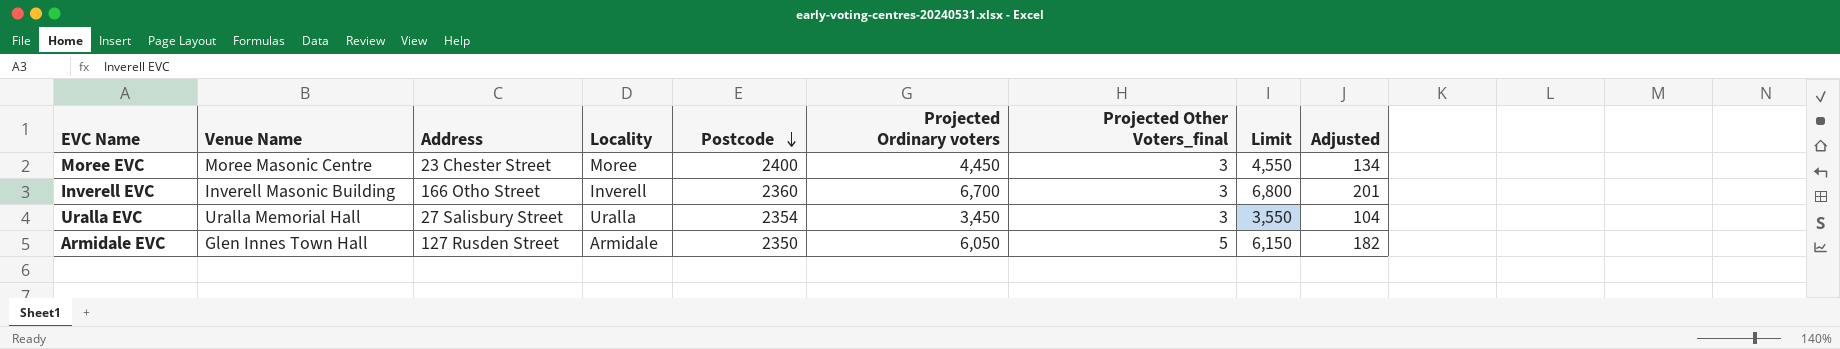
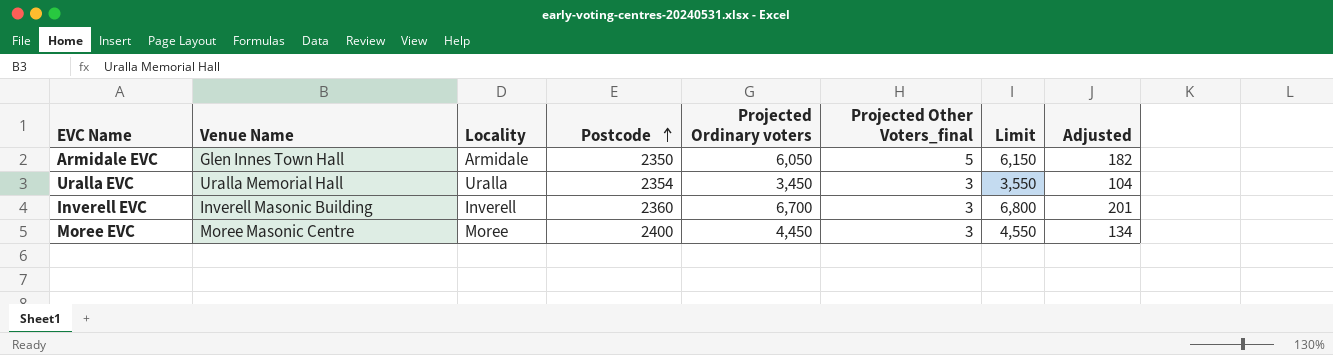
row order: Postcode descending -> Postcode ascending
column Address | position: 3 -> none

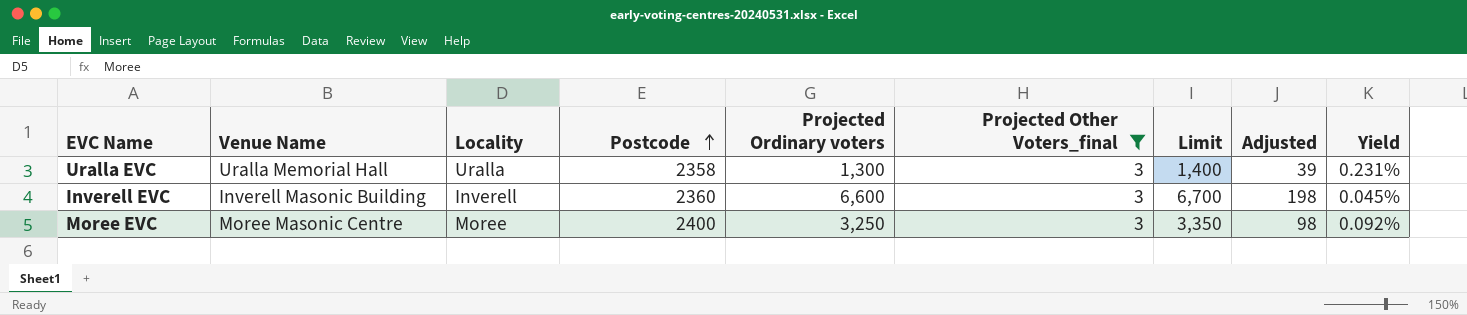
filter: none -> Projected Other Voters_final = 3
column Yield | formula: none -> [Projected Other Voters_final] / [Projected Ordinary voters]
Uralla EVC | Postcode: 2354 -> 2358
Uralla EVC | Projected Ordinary voters: 3,450 -> 1,300
Uralla EVC | Limit: 3,550 -> 1,400
Uralla EVC | Adjusted: 104 -> 39
Inverell EVC | Projected Ordinary voters: 6,700 -> 6,600
Inverell EVC | Limit: 6,800 -> 6,700
Inverell EVC | Adjusted: 201 -> 198
Moree EVC | Projected Ordinary voters: 4,450 -> 3,250
Moree EVC | Limit: 4,550 -> 3,350
Moree EVC | Adjusted: 134 -> 98

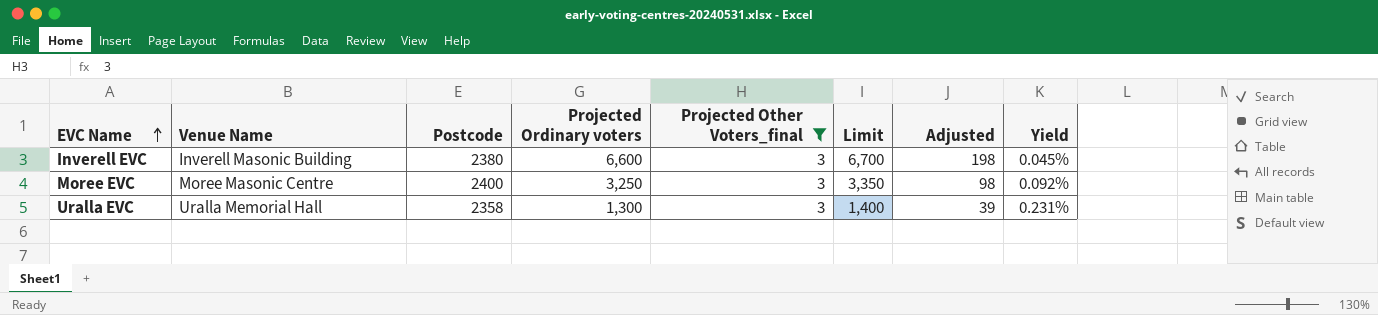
row order: Postcode ascending -> EVC Name ascending
column Locality | position: 3 -> none
Inverell EVC | Postcode: 2360 -> 2380

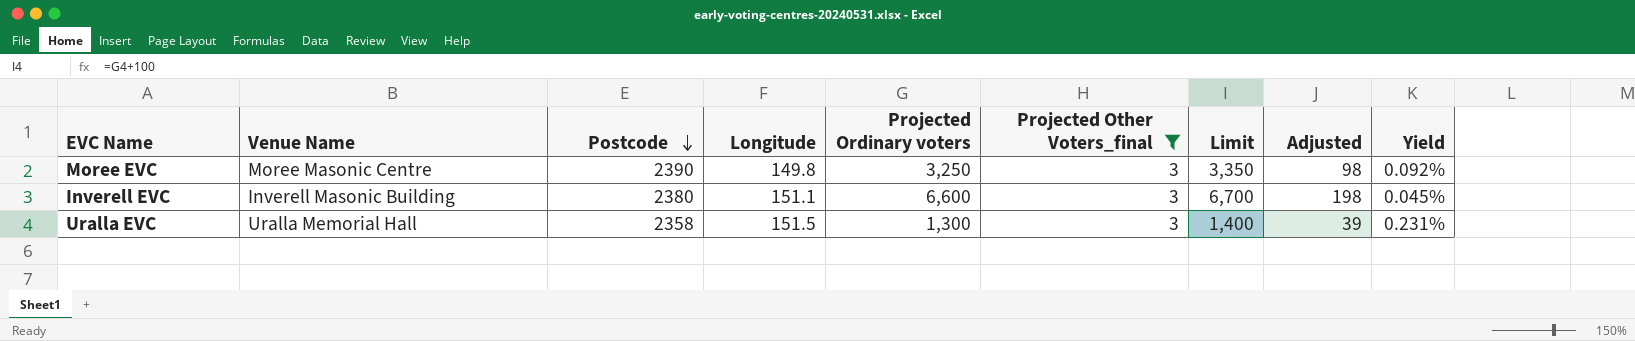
row order: EVC Name ascending -> Postcode descending
column Longitude | position: none -> 4
Moree EVC | Postcode: 2400 -> 2390

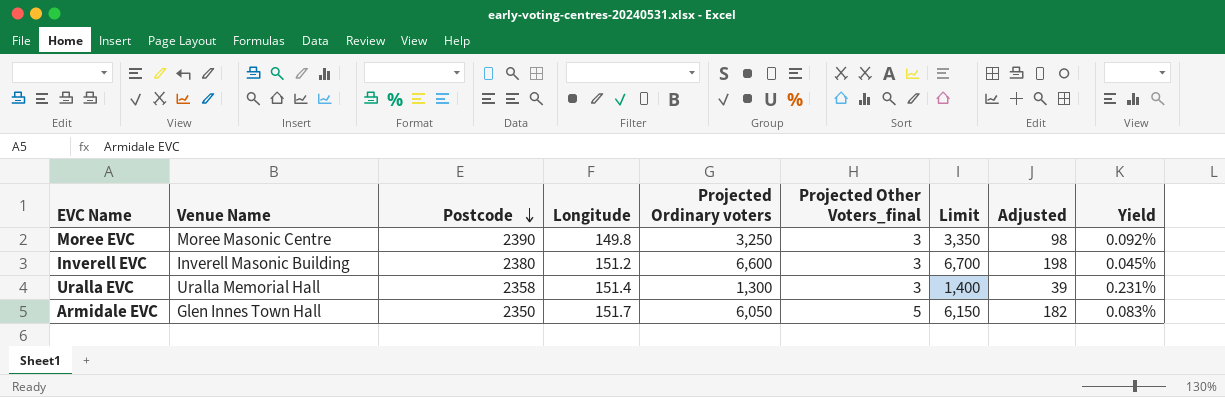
filter: Projected Other Voters_final = 3 -> none
Inverell EVC | Longitude: 151.1 -> 151.2
Uralla EVC | Longitude: 151.5 -> 151.4

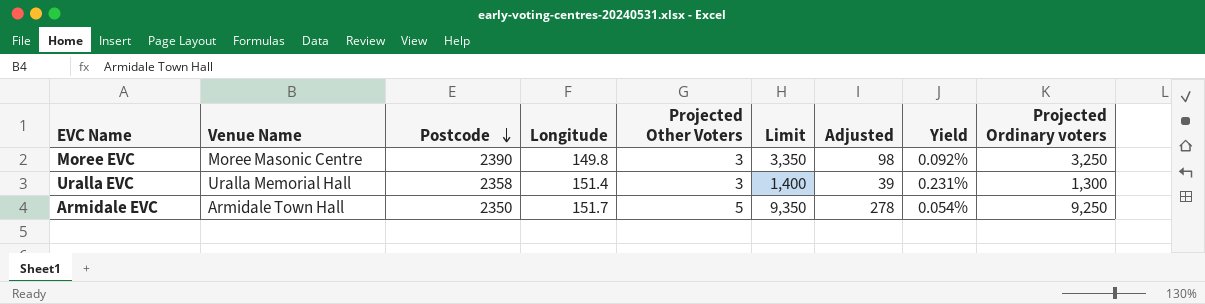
column name: Projected Other Voters_final -> Projected Other Voters
column Projected Ordinary voters | position: 5 -> 9
row Inverell EVC: Inverell Masonic Building | 2380 | 151.2 | 6,600 | 3 | 6,700 | 198 | 0.045% -> none
Armidale EVC | Venue Name: Glen Innes Town Hall -> Armidale Town Hall
Armidale EVC | Limit: 6,150 -> 9,350
Armidale EVC | Adjusted: 182 -> 278
Armidale EVC | Yield: 0.083% -> 0.054%
Armidale EVC | Projected Ordinary voters: 6,050 -> 9,250

